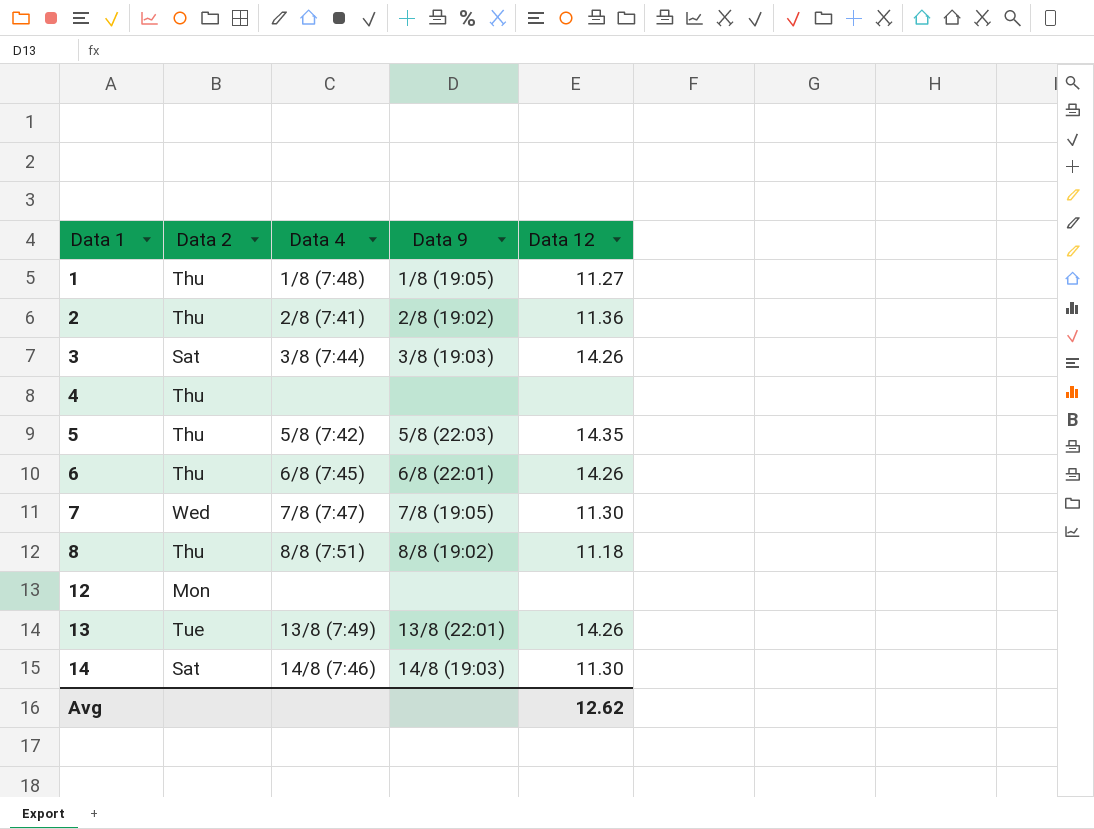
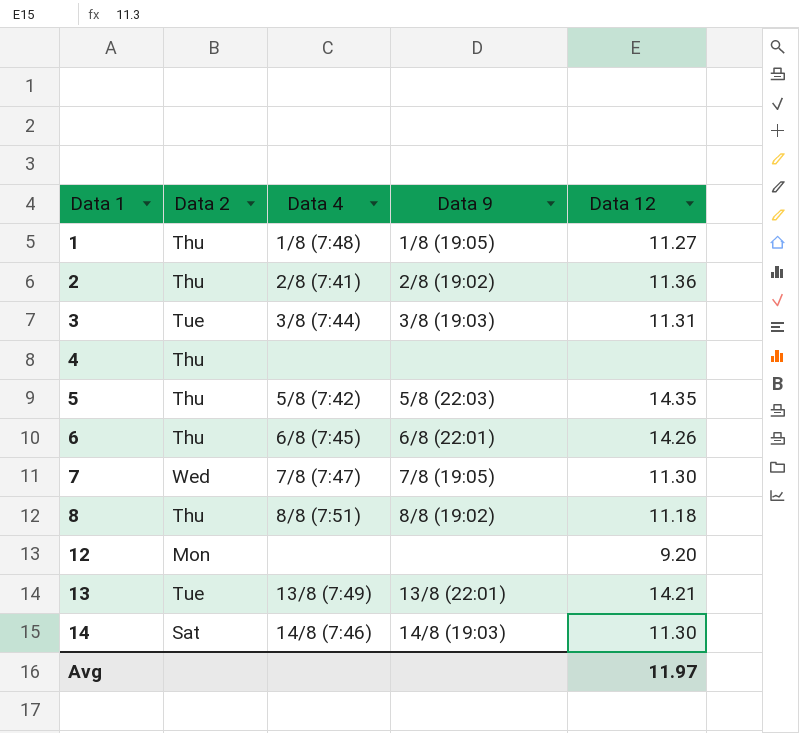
3 | Data 2: Sat -> Tue
3 | Data 12: 14.26 -> 11.31
12 | Data 12: none -> 9.20
13 | Data 12: 14.26 -> 14.21
Avg | Data 12: 12.62 -> 11.97

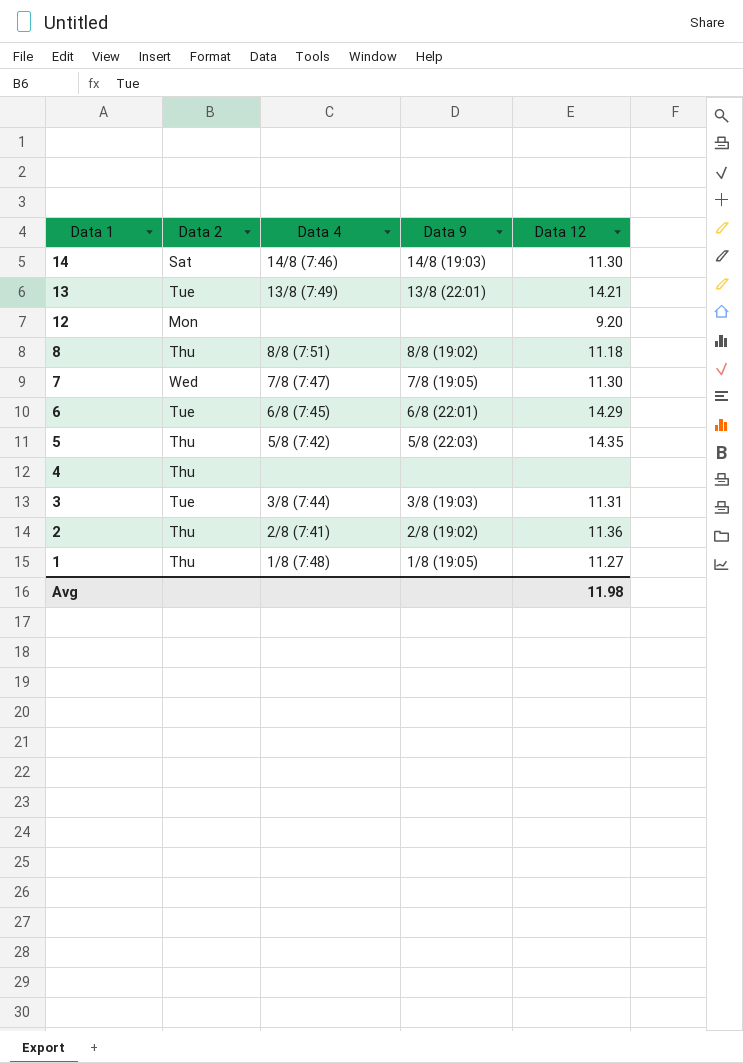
row order: Data 1 ascending -> Data 1 descending
6 | Data 2: Thu -> Tue
6 | Data 12: 14.26 -> 14.29
Avg | Data 12: 11.97 -> 11.98

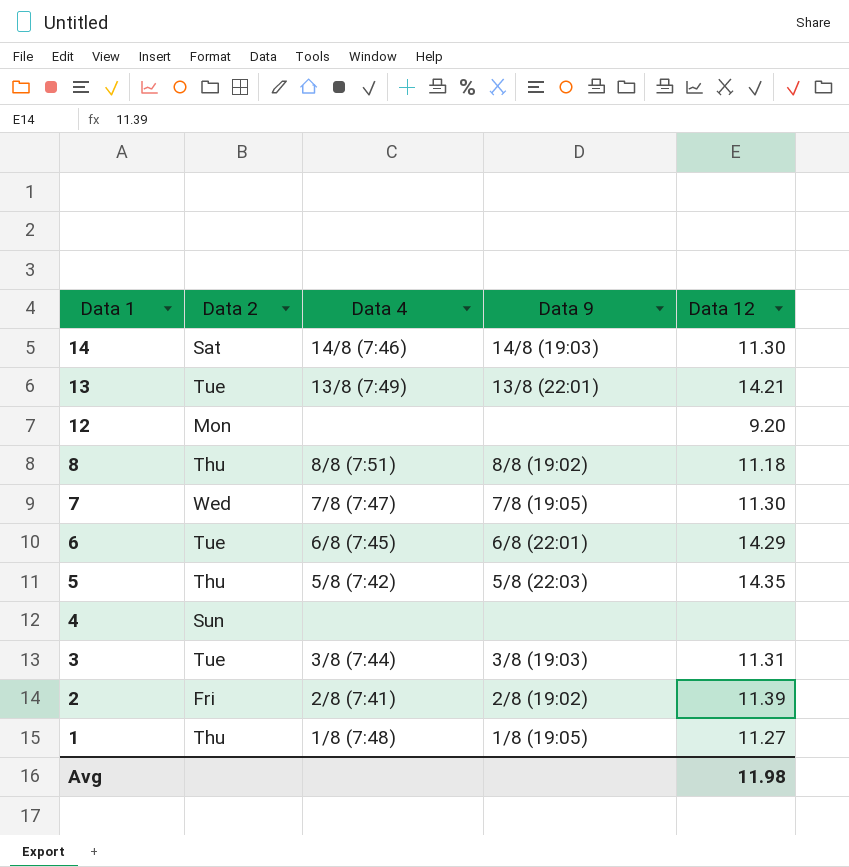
4 | Data 2: Thu -> Sun
2 | Data 2: Thu -> Fri
2 | Data 12: 11.36 -> 11.39

